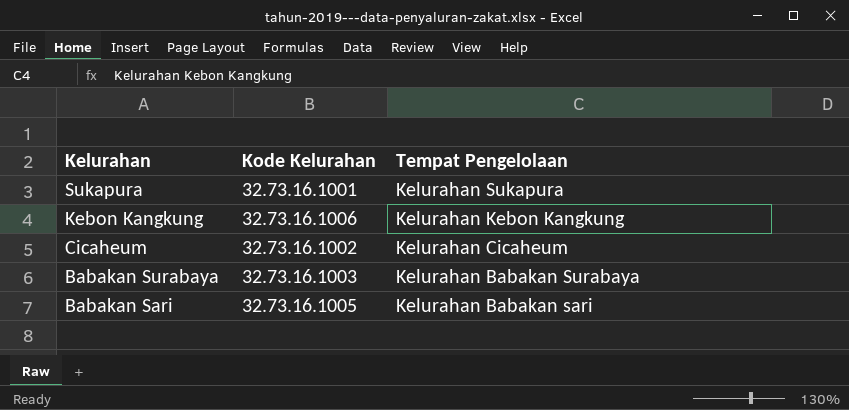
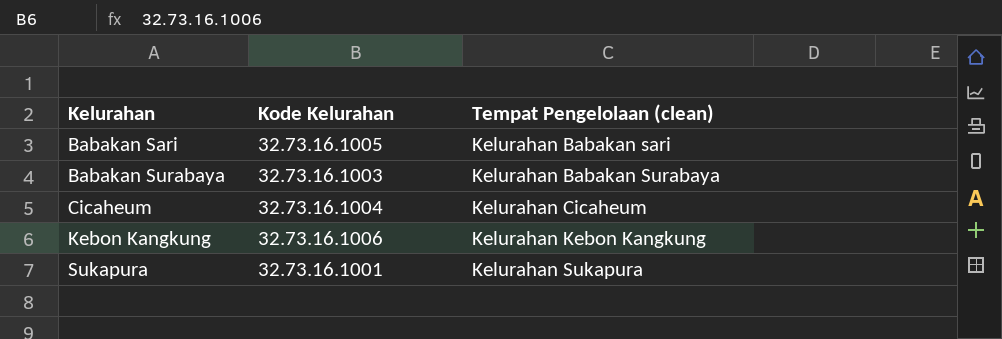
row order: Kelurahan descending -> Kelurahan ascending
column name: Tempat Pengelolaan -> Tempat Pengelolaan (clean)
Cicaheum | Kode Kelurahan: 32.73.16.1002 -> 32.73.16.1004

